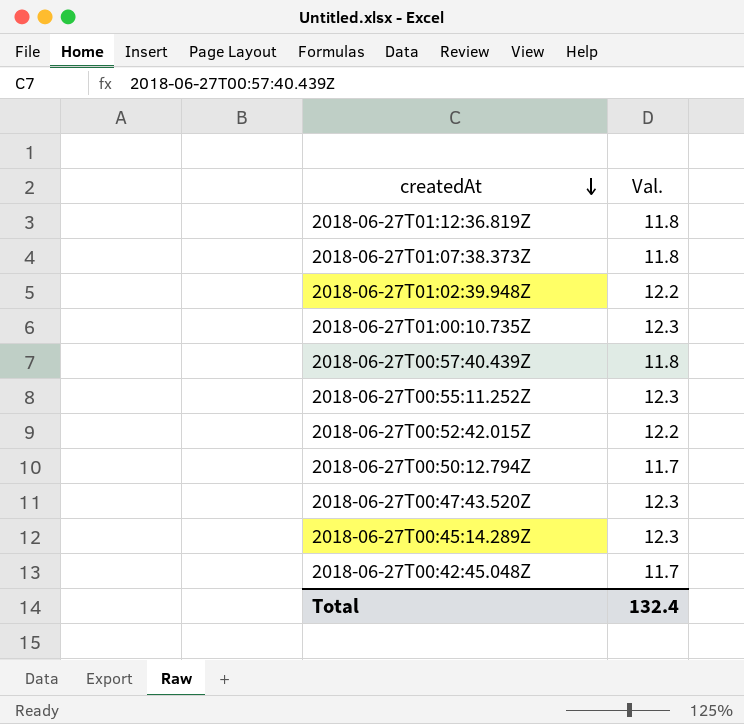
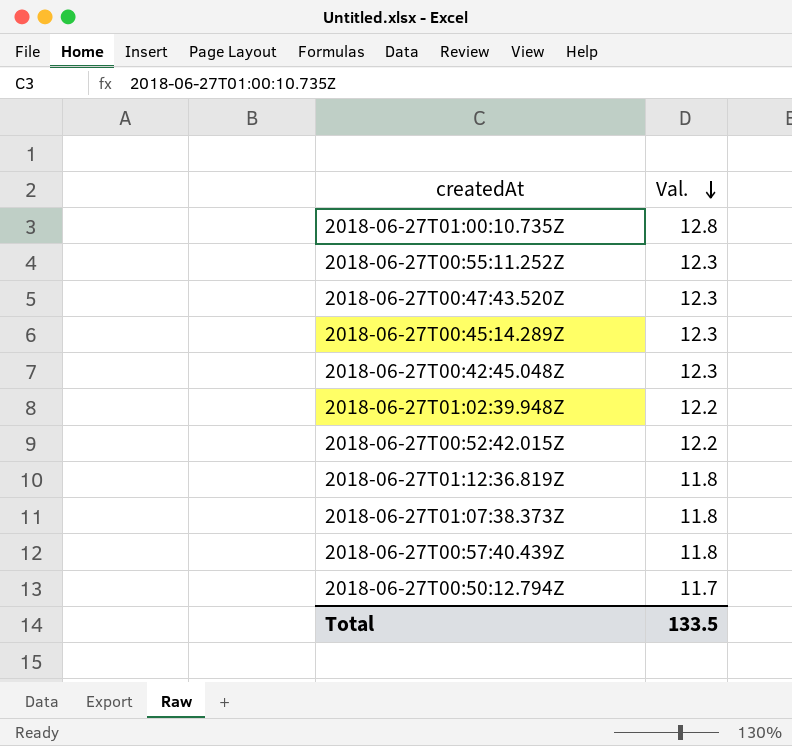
row order: createdAt descending -> Val. descending
2018-06-27T01:00:10.735Z | Val.: 12.3 -> 12.8
2018-06-27T00:42:45.048Z | Val.: 11.7 -> 12.3
Total | Val.: 132.4 -> 133.5

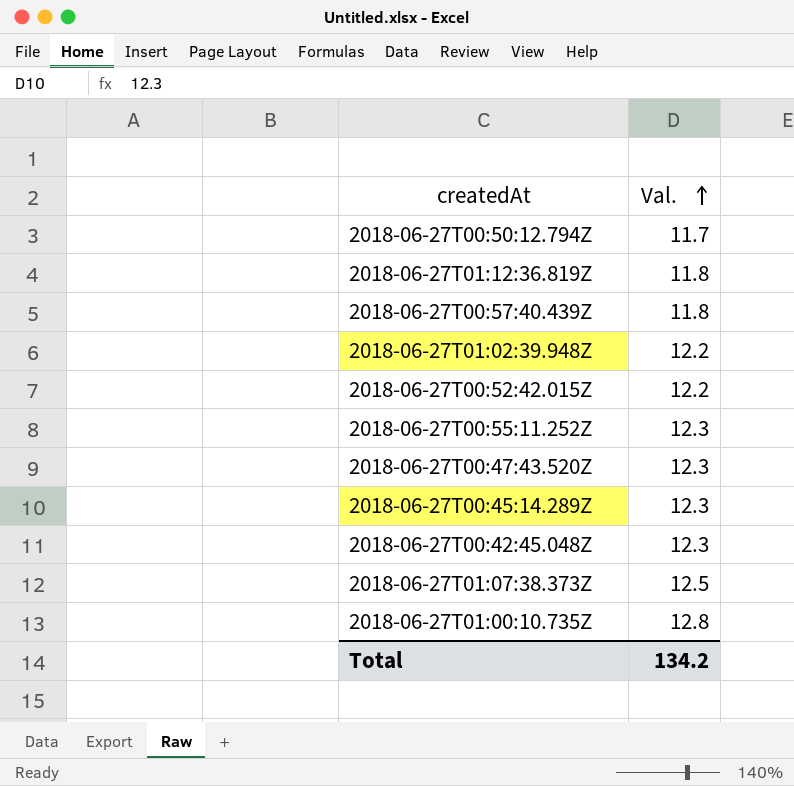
row order: Val. descending -> Val. ascending
2018-06-27T01:07:38.373Z | Val.: 11.8 -> 12.5
Total | Val.: 133.5 -> 134.2

